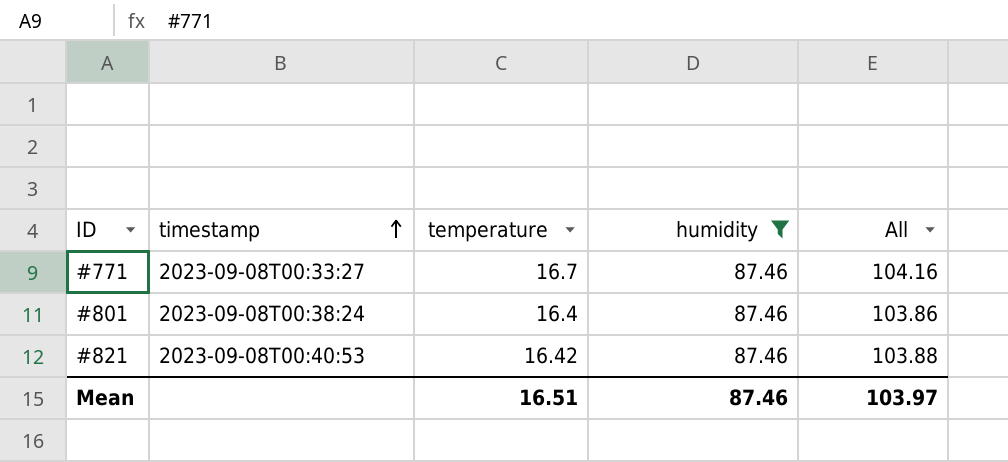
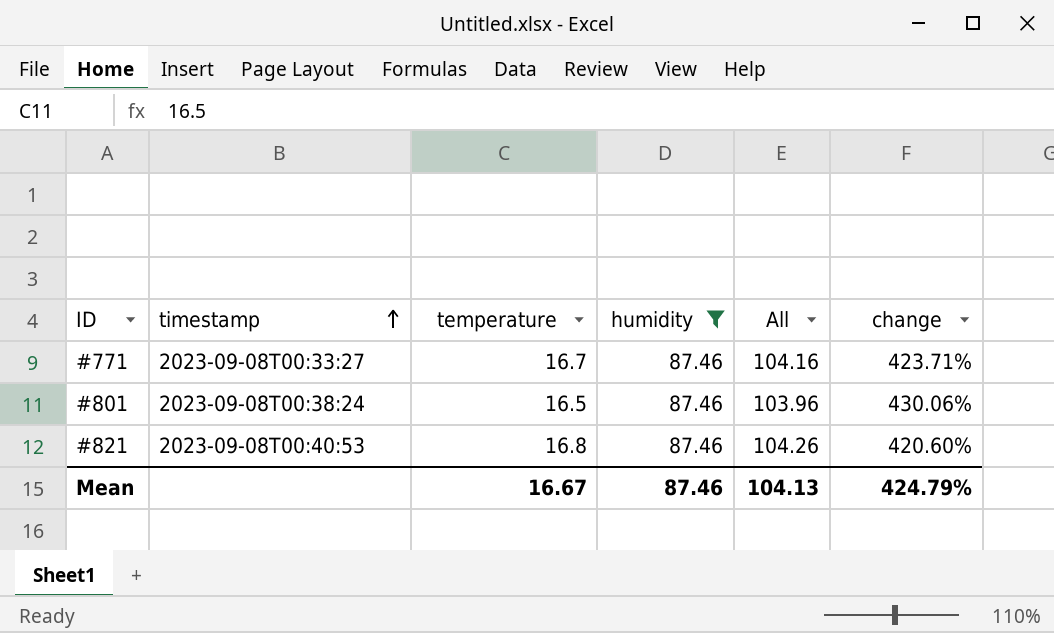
column change | formula: none -> ([humidity] - [temperature]) / [temperature]
#801 | temperature: 16.4 -> 16.5
#801 | All: 103.86 -> 103.96
#821 | temperature: 16.42 -> 16.8
#821 | All: 103.88 -> 104.26
Mean | temperature: 16.51 -> 16.67
Mean | All: 103.97 -> 104.13

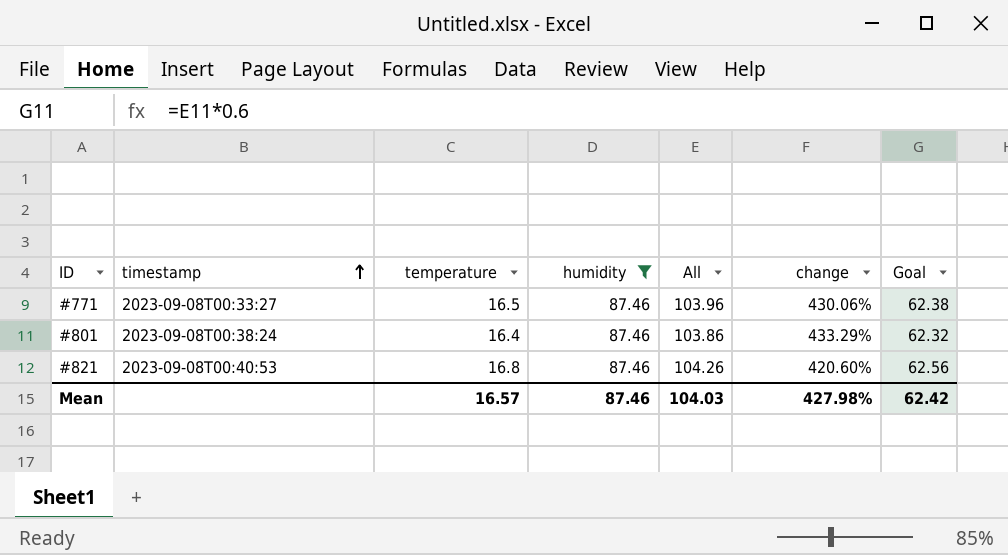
column Goal | formula: none -> [All] * 0.6
#771 | temperature: 16.7 -> 16.5
#771 | All: 104.16 -> 103.96
#771 | change: 423.71% -> 430.06%
#801 | temperature: 16.5 -> 16.4
#801 | All: 103.96 -> 103.86
#801 | change: 430.06% -> 433.29%
Mean | temperature: 16.67 -> 16.57
Mean | All: 104.13 -> 104.03
Mean | change: 424.79% -> 427.98%

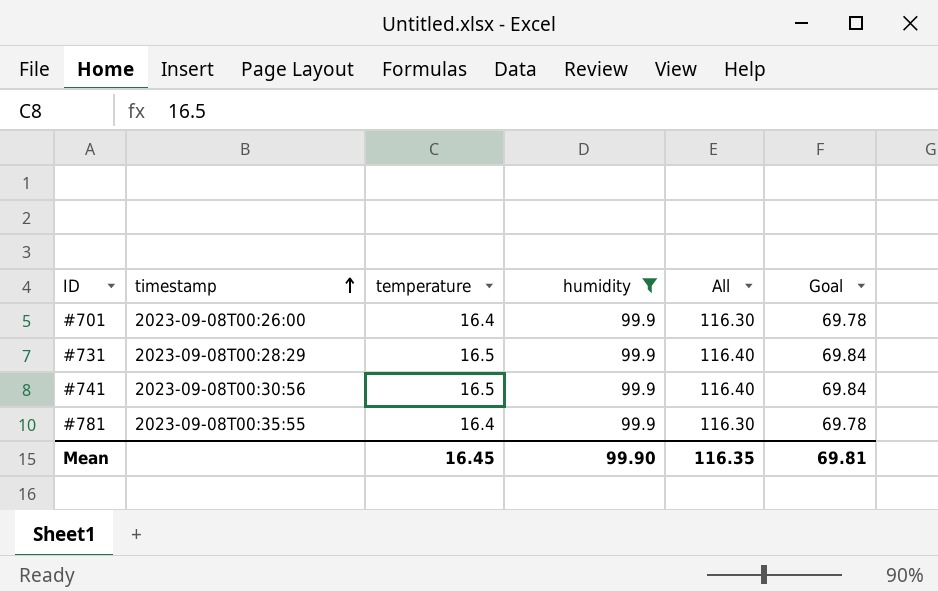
filter: humidity = 87.46 -> humidity = 99.9
column change | formula: ([humidity] - [temperature]) / [temperature] -> none
Mean | temperature: 16.57 -> 16.45
Mean | humidity: 87.46 -> 99.90
Mean | All: 104.03 -> 116.35
Mean | Goal: 62.42 -> 69.81

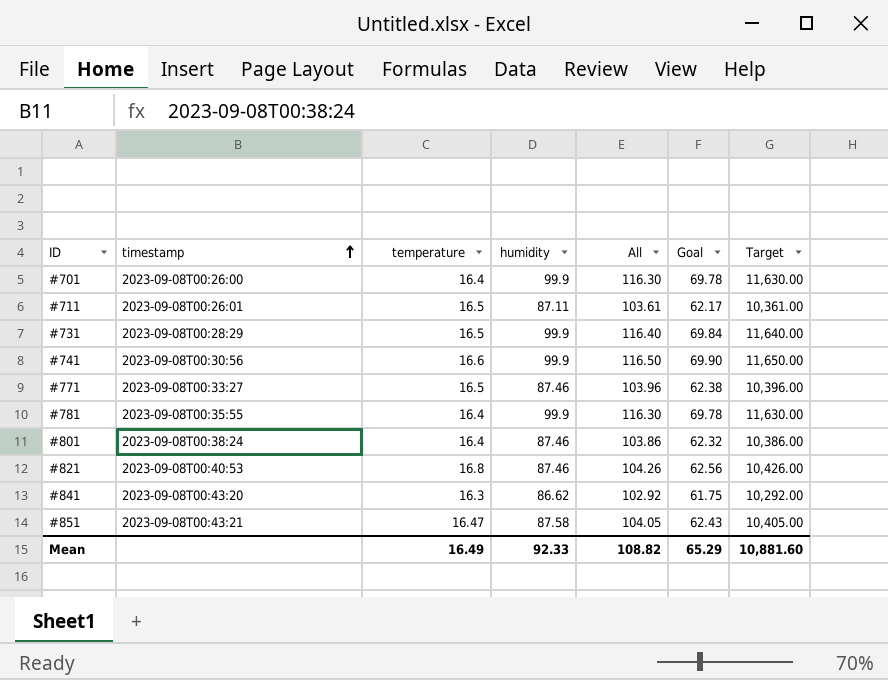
filter: humidity = 99.9 -> none
column Target | formula: none -> [All] * 100
#741 | temperature: 16.5 -> 16.6
#741 | All: 116.40 -> 116.50
#741 | Goal: 69.84 -> 69.90
Mean | temperature: 16.45 -> 16.49
Mean | humidity: 99.90 -> 92.33
Mean | All: 116.35 -> 108.82
Mean | Goal: 69.81 -> 65.29

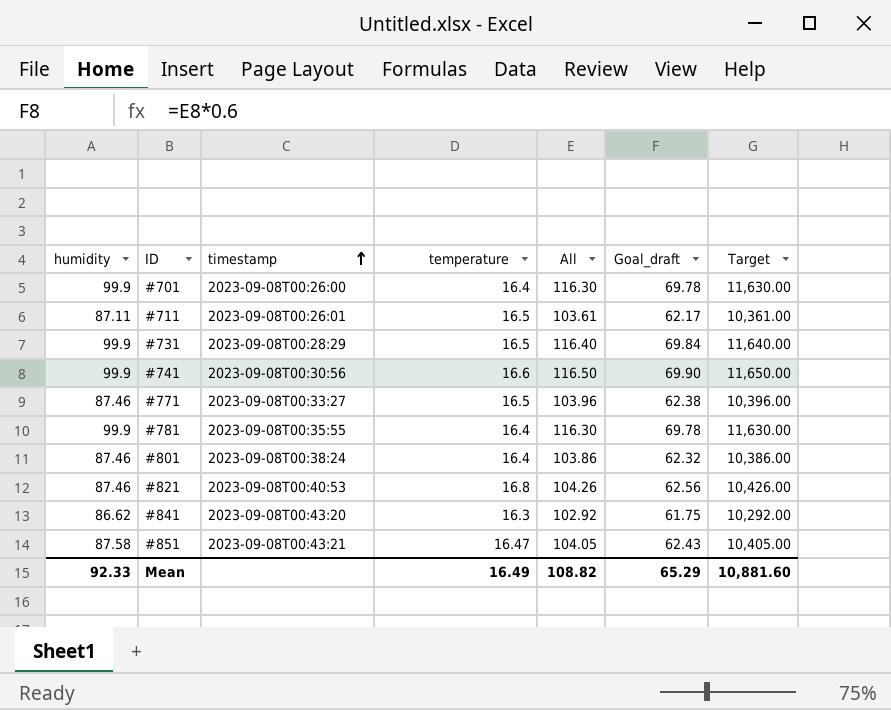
column humidity | position: 4 -> 1
column name: Goal -> Goal_draft

